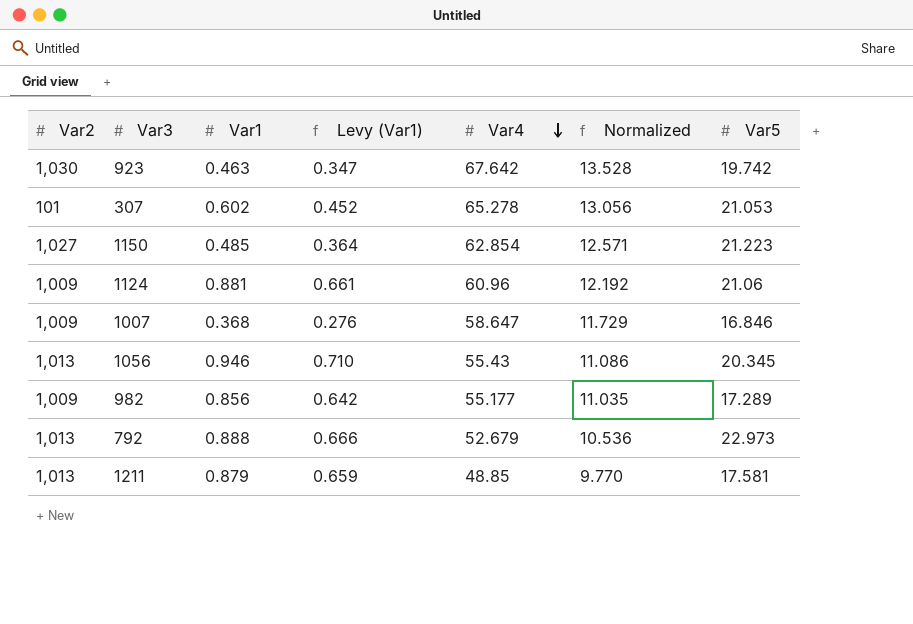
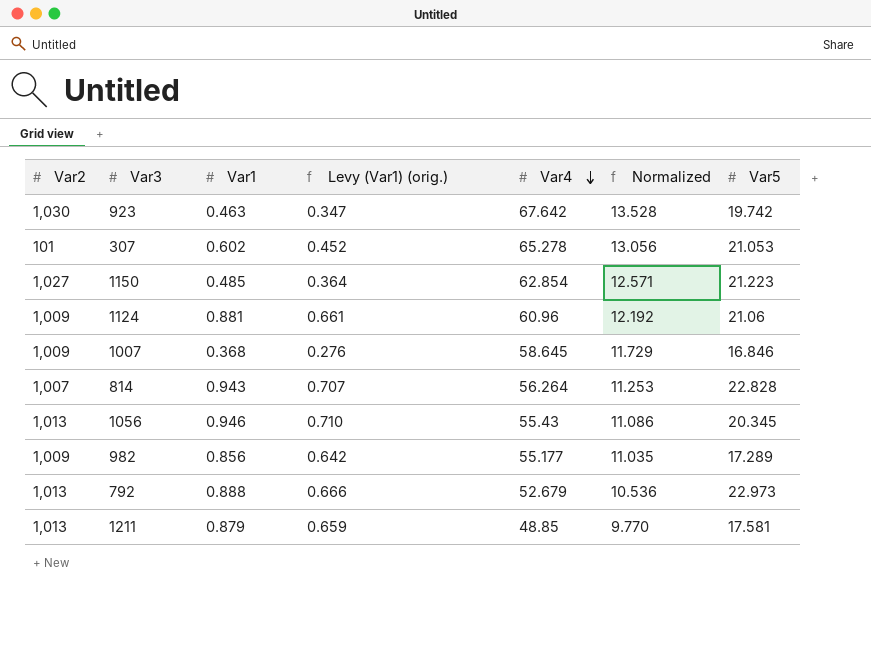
column name: Levy (Var1) -> Levy (Var1) (orig.)
1007 | Var4: 58.647 -> 58.645
row 814: none -> 1,007 | 0.943 | 0.707 | 56.264 | 11.253 | 22.828

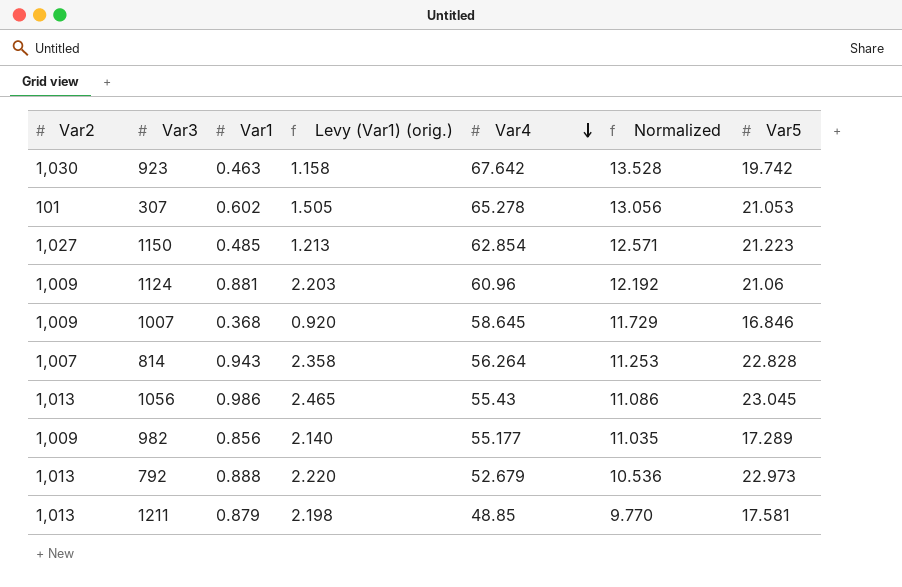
column Levy (Var1) (orig.) | formula: [Var1] * 0.75 -> [Var1] * 2.5
1056 | Var1: 0.946 -> 0.986
1056 | Var5: 20.345 -> 23.045

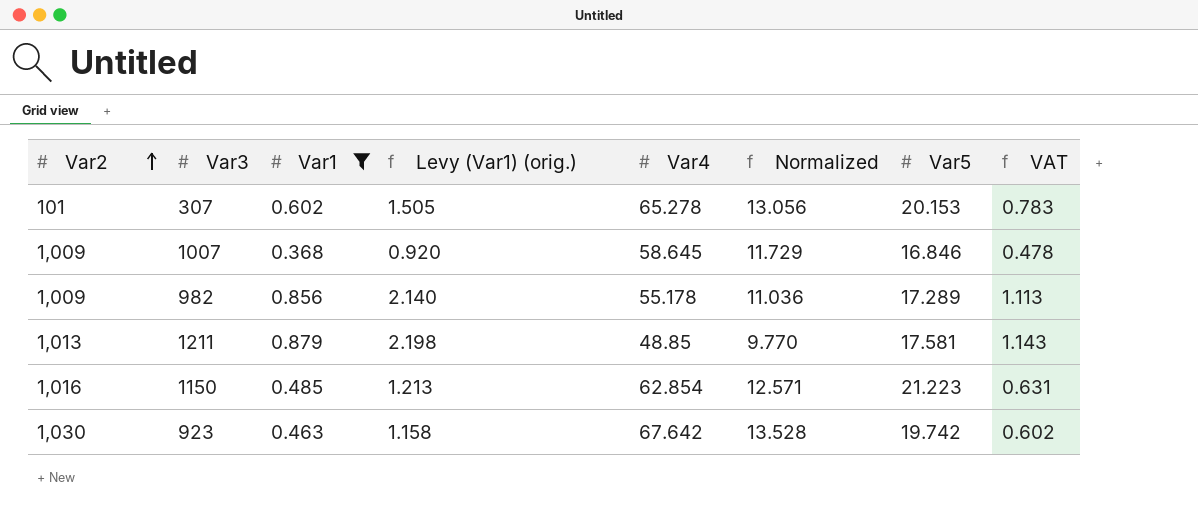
filter: none -> Var1 <= 0.879
row order: Var4 descending -> Var2 ascending
column VAT | formula: none -> [Var1] * 1.3
307 | Var5: 21.053 -> 20.153
982 | Var4: 55.177 -> 55.178
982 | Normalized: 11.035 -> 11.036
1150 | Var2: 1,027 -> 1,016

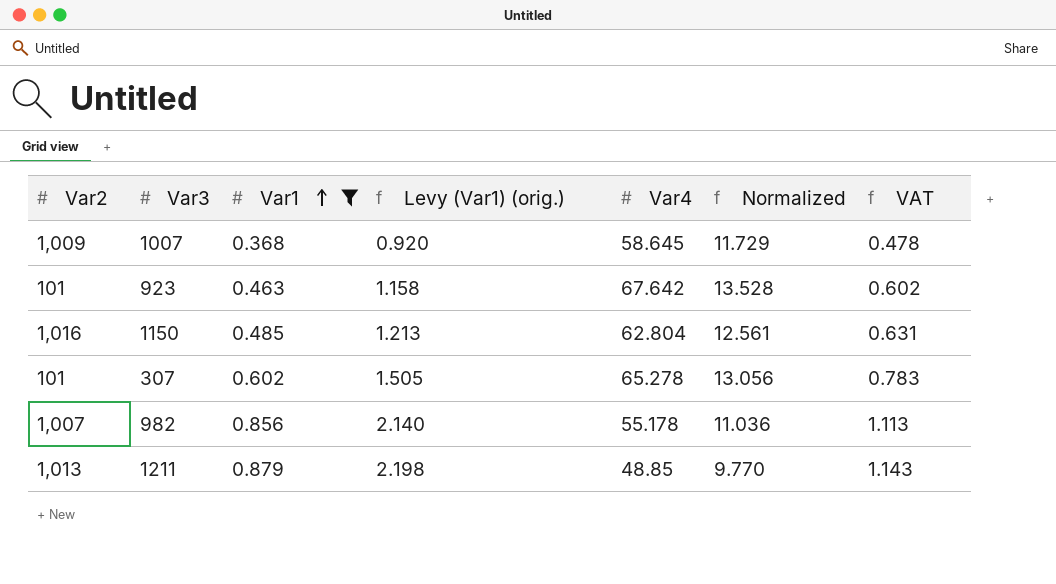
row order: Var2 ascending -> Var1 ascending
column Var5 | position: 7 -> none
923 | Var2: 1,030 -> 101
1150 | Var4: 62.854 -> 62.804
1150 | Normalized: 12.571 -> 12.561
982 | Var2: 1,009 -> 1,007

